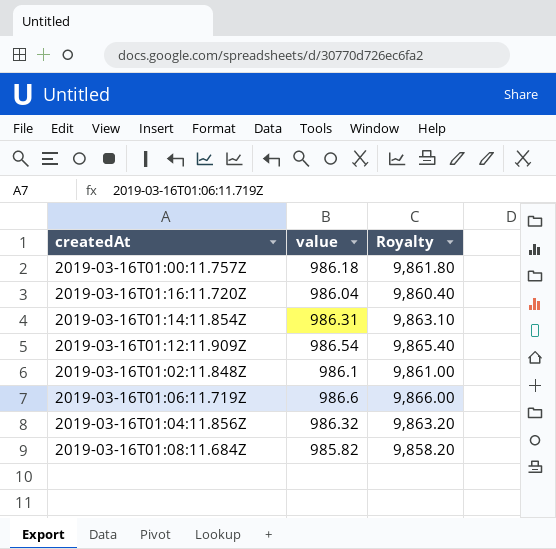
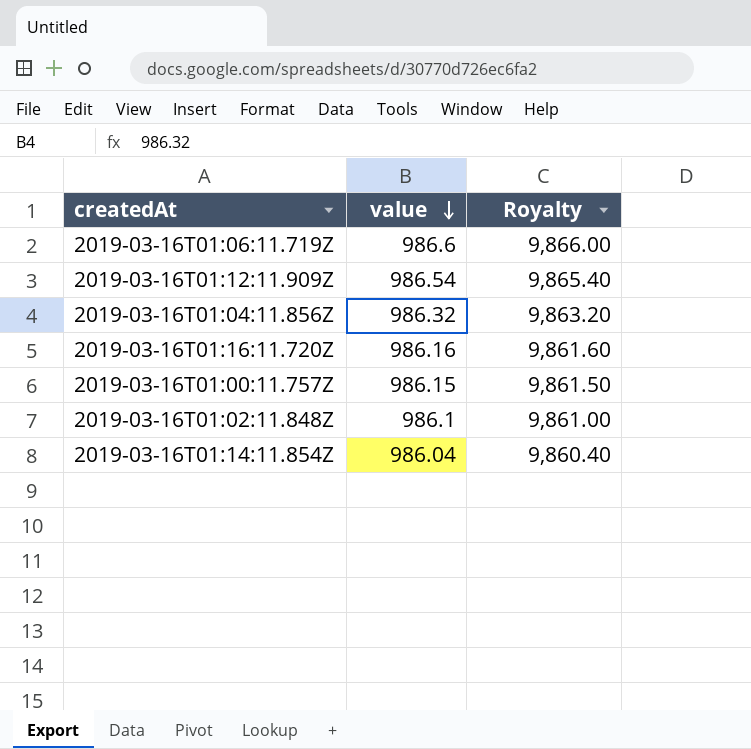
row order: none -> value descending
row 2019-03-16T01:08:11.684Z: 985.82 | 9,858.20 -> none
2019-03-16T01:16:11.720Z | value: 986.04 -> 986.16
2019-03-16T01:16:11.720Z | Royalty: 9,860.40 -> 9,861.60
2019-03-16T01:00:11.757Z | value: 986.18 -> 986.15
2019-03-16T01:00:11.757Z | Royalty: 9,861.80 -> 9,861.50
2019-03-16T01:14:11.854Z | value: 986.31 -> 986.04
2019-03-16T01:14:11.854Z | Royalty: 9,863.10 -> 9,860.40

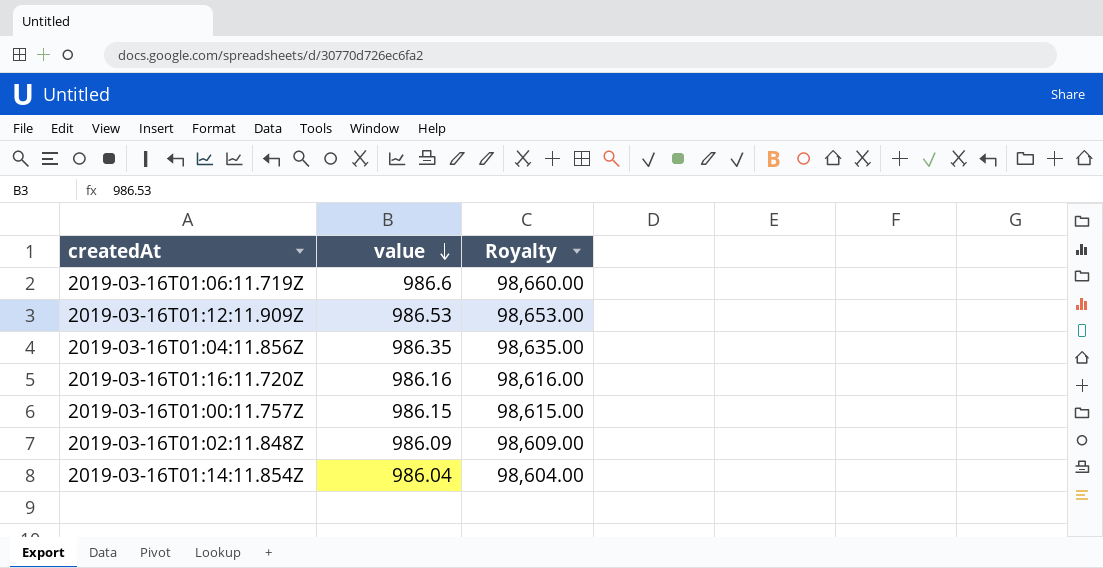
column Royalty | formula: [value] * 10 -> [value] * 100
2019-03-16T01:12:11.909Z | value: 986.54 -> 986.53
2019-03-16T01:04:11.856Z | value: 986.32 -> 986.35
2019-03-16T01:02:11.848Z | value: 986.1 -> 986.09

